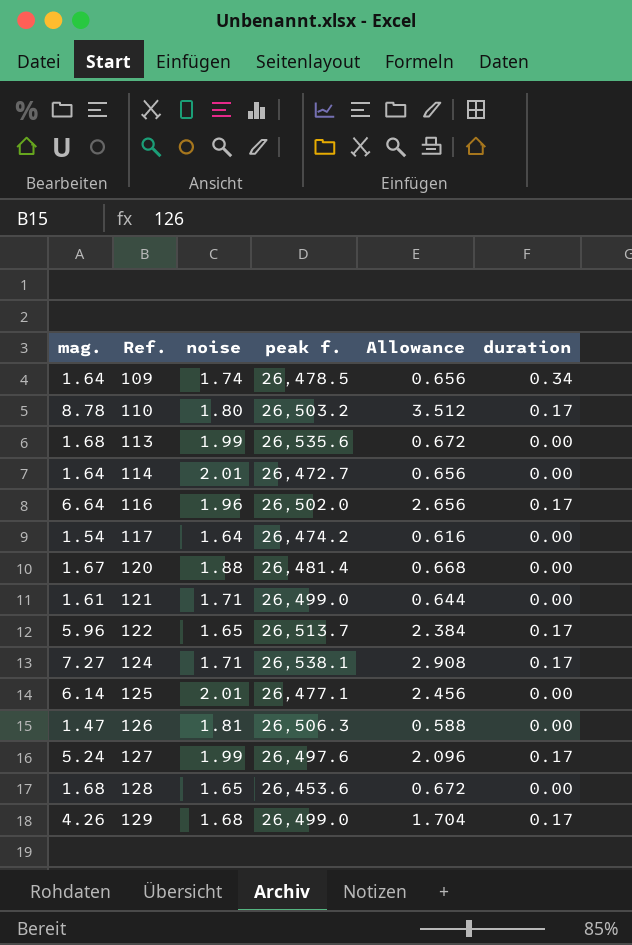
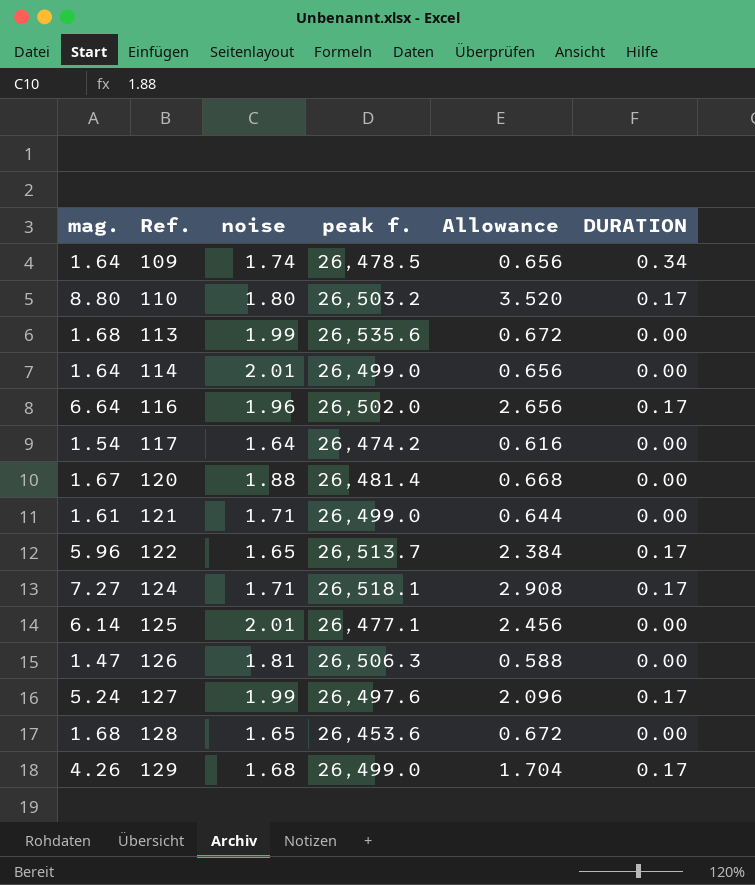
column name: duration -> DURATION
110 | mag.: 8.78 -> 8.80
110 | Allowance: 3.512 -> 3.520
114 | peak f.: 26,472.7 -> 26,499.0
124 | peak f.: 26,538.1 -> 26,518.1

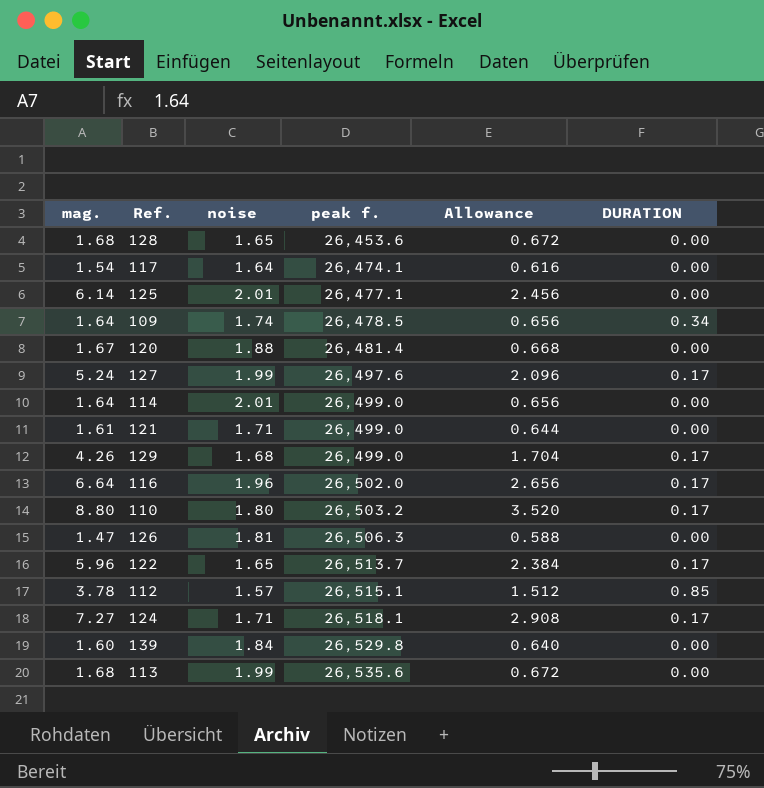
row order: Ref. ascending -> peak f. ascending
117 | peak f.: 26,474.2 -> 26,474.1
row 112: none -> 3.78 | 1.57 | 26,515.1 | 1.512 | 0.85
row 139: none -> 1.60 | 1.84 | 26,529.8 | 0.640 | 0.00

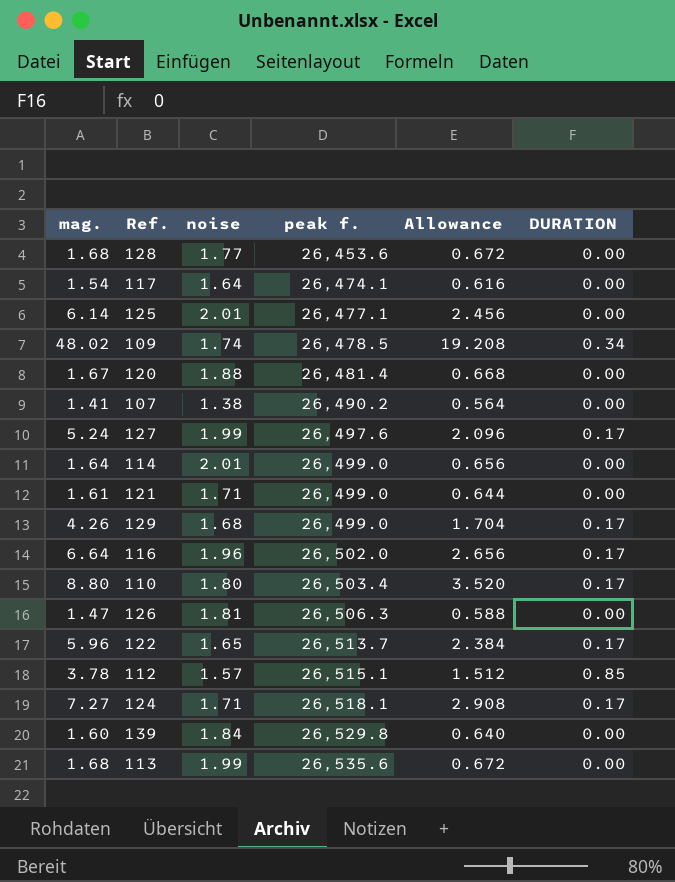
128 | noise: 1.65 -> 1.77
109 | mag.: 1.64 -> 48.02
109 | Allowance: 0.656 -> 19.208
row 107: none -> 1.41 | 1.38 | 26,490.2 | 0.564 | 0.00
110 | peak f.: 26,503.2 -> 26,503.4

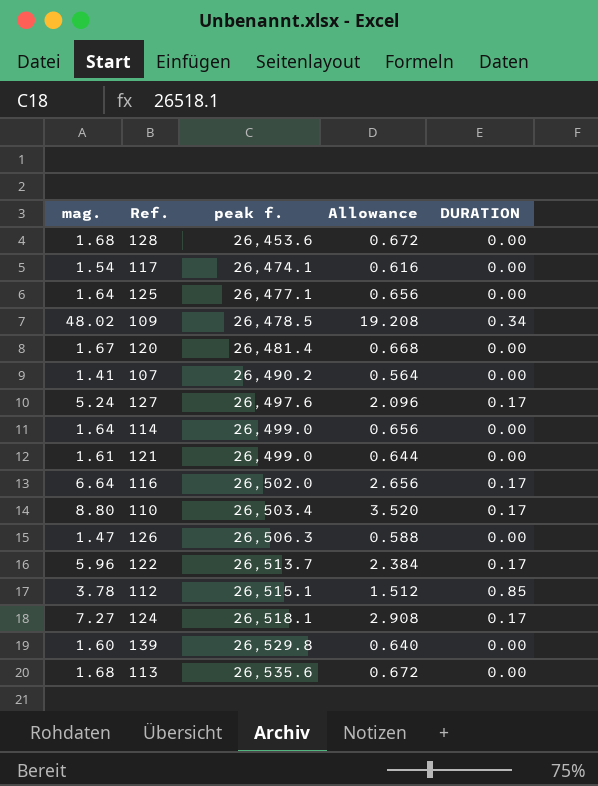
column noise | position: 3 -> none
row 129: 4.26 | 1.68 | 26,499.0 | 1.704 | 0.17 -> none
125 | mag.: 6.14 -> 1.64
125 | Allowance: 2.456 -> 0.656

